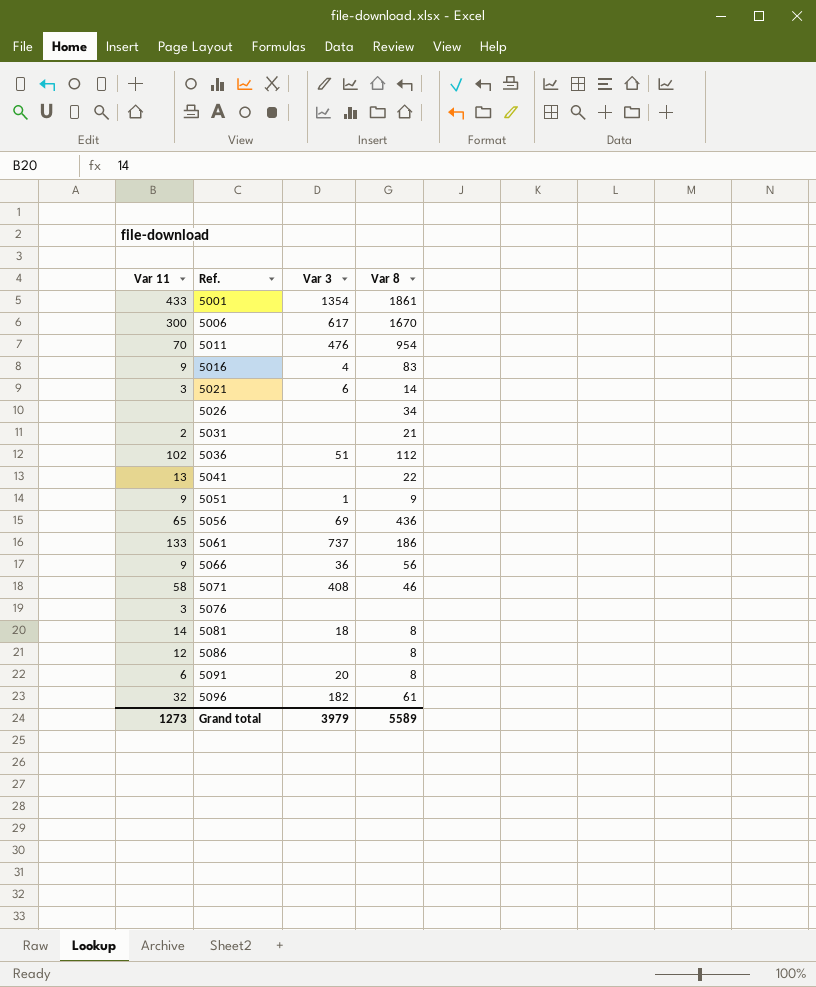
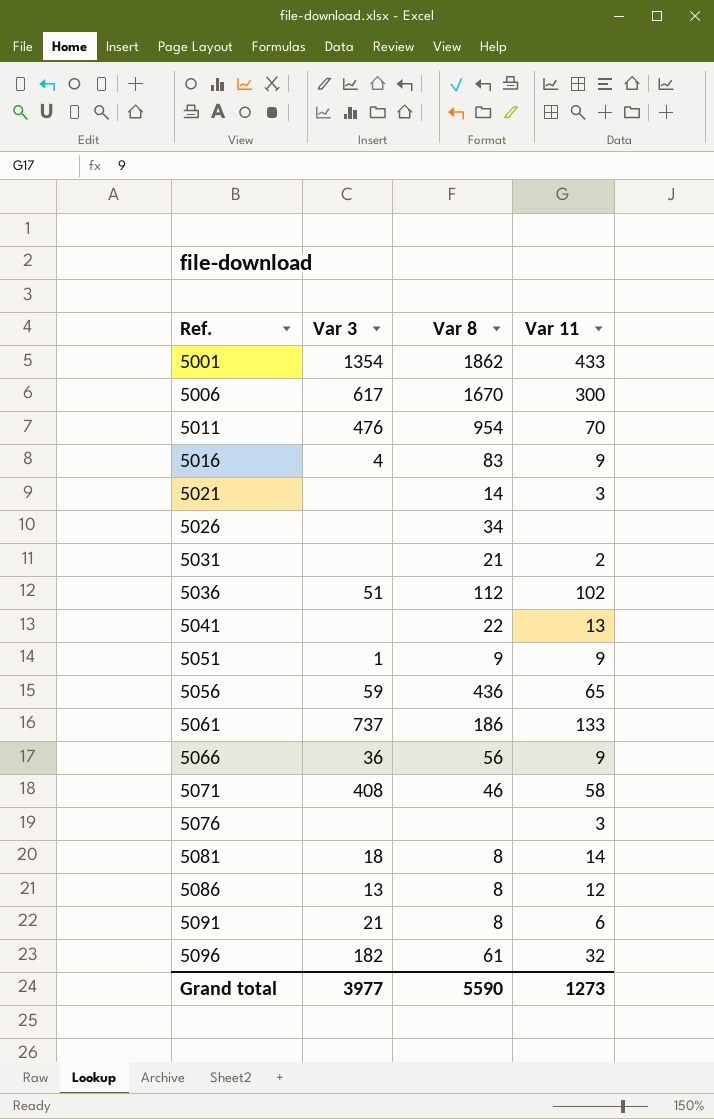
column Var 11 | position: 1 -> 4
5001 | Var 8: 1861 -> 1862
5021 | Var 3: 6 -> none
5056 | Var 3: 69 -> 59
5086 | Var 3: none -> 13
5091 | Var 3: 20 -> 21
Grand total | Var 3: 3979 -> 3977
Grand total | Var 8: 5589 -> 5590

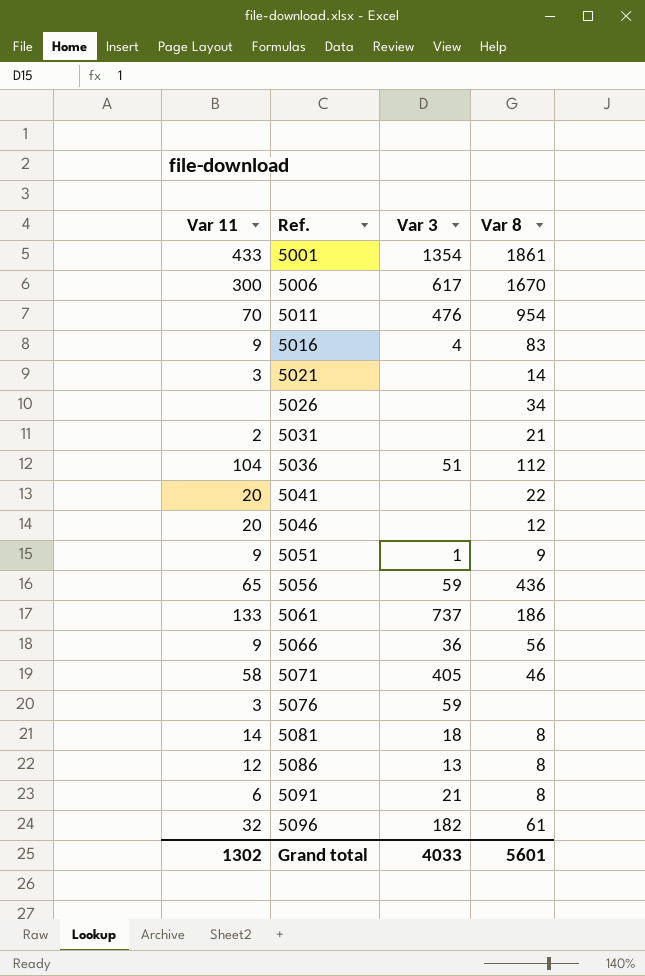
column Var 11 | position: 4 -> 1
5001 | Var 8: 1862 -> 1861
5036 | Var 11: 102 -> 104
5041 | Var 11: 13 -> 20
row 5046: none -> 20 | none | 12
5071 | Var 3: 408 -> 405
5076 | Var 3: none -> 59
Grand total | Var 11: 1273 -> 1302
Grand total | Var 3: 3977 -> 4033
Grand total | Var 8: 5590 -> 5601

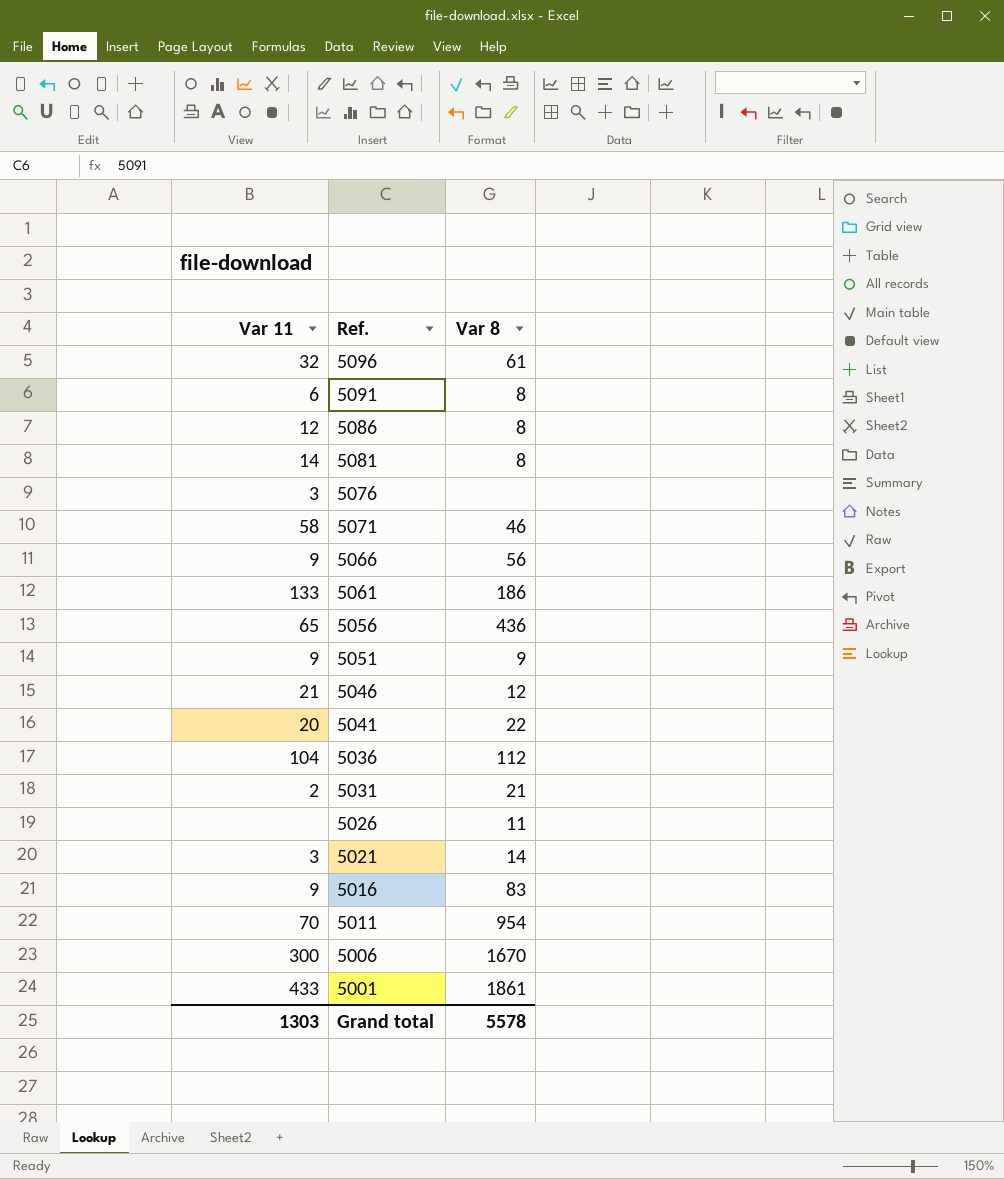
row order: Ref. ascending -> Ref. descending
column Var 3 | position: 3 -> none
5046 | Var 11: 20 -> 21
5026 | Var 8: 34 -> 11
Grand total | Var 11: 1302 -> 1303
Grand total | Var 8: 5601 -> 5578

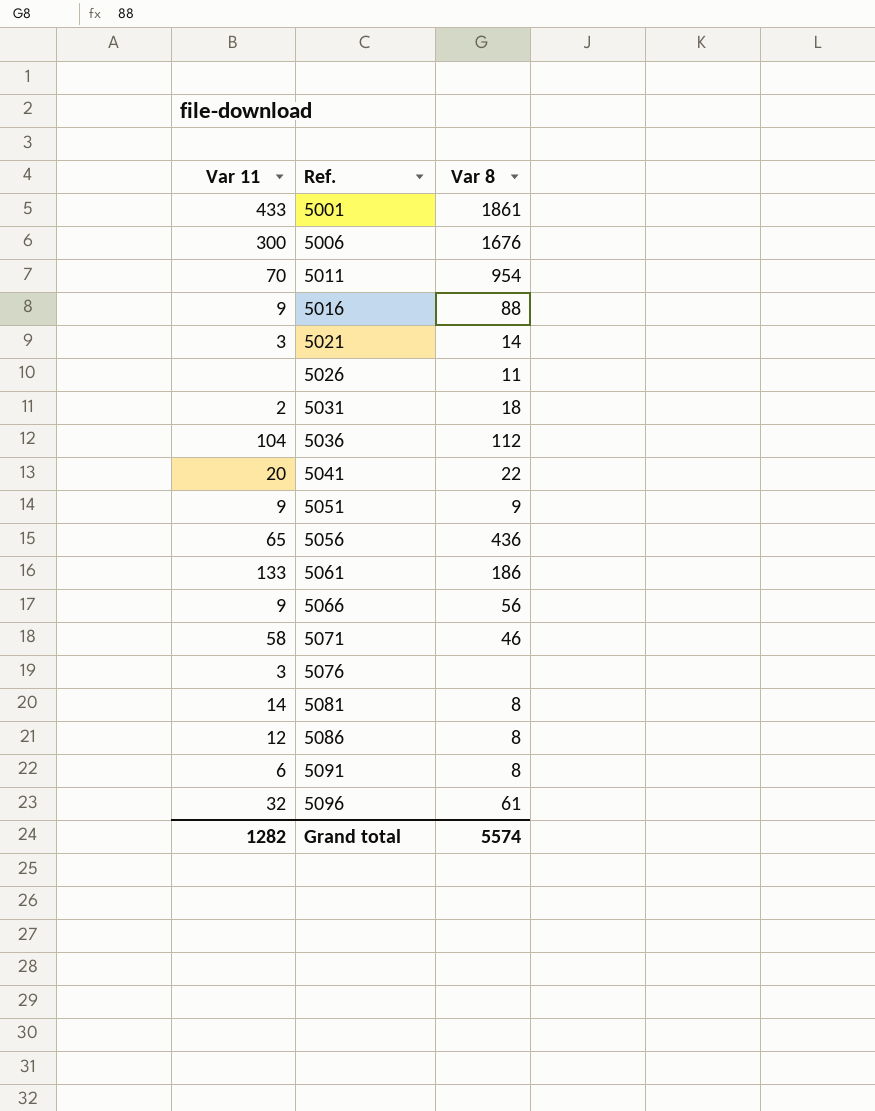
row order: Ref. descending -> Ref. ascending
row 5046: 21 | 12 -> none
5006 | Var 8: 1670 -> 1676
5016 | Var 8: 83 -> 88
5031 | Var 8: 21 -> 18
Grand total | Var 11: 1303 -> 1282
Grand total | Var 8: 5578 -> 5574

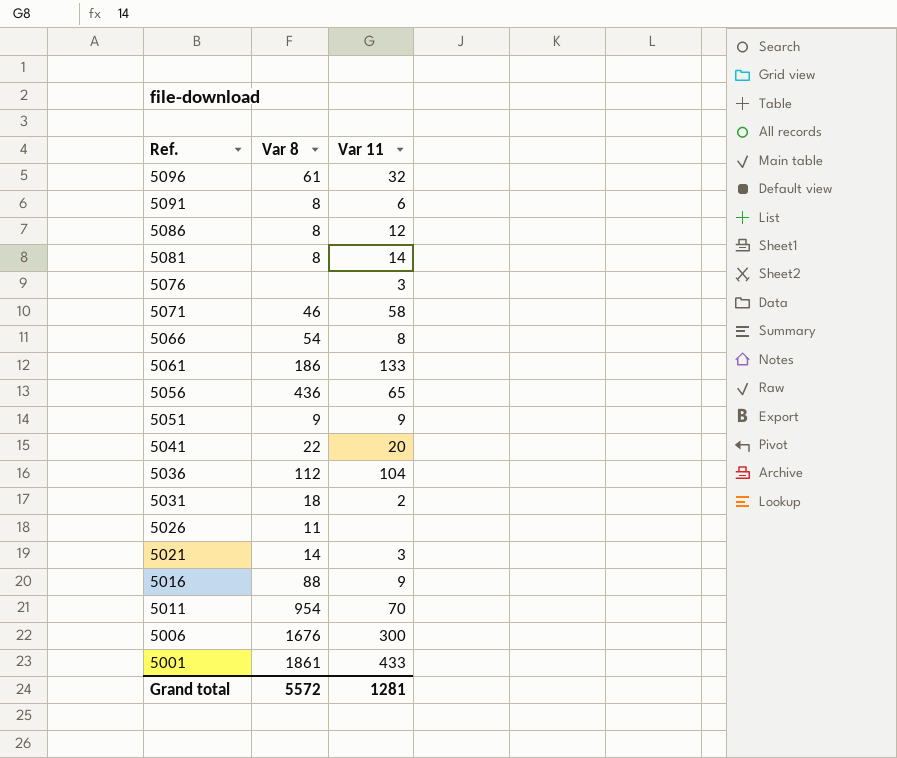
row order: Ref. ascending -> Ref. descending
column Var 11 | position: 1 -> 3
5066 | Var 8: 56 -> 54
5066 | Var 11: 9 -> 8
Grand total | Var 8: 5574 -> 5572
Grand total | Var 11: 1282 -> 1281

